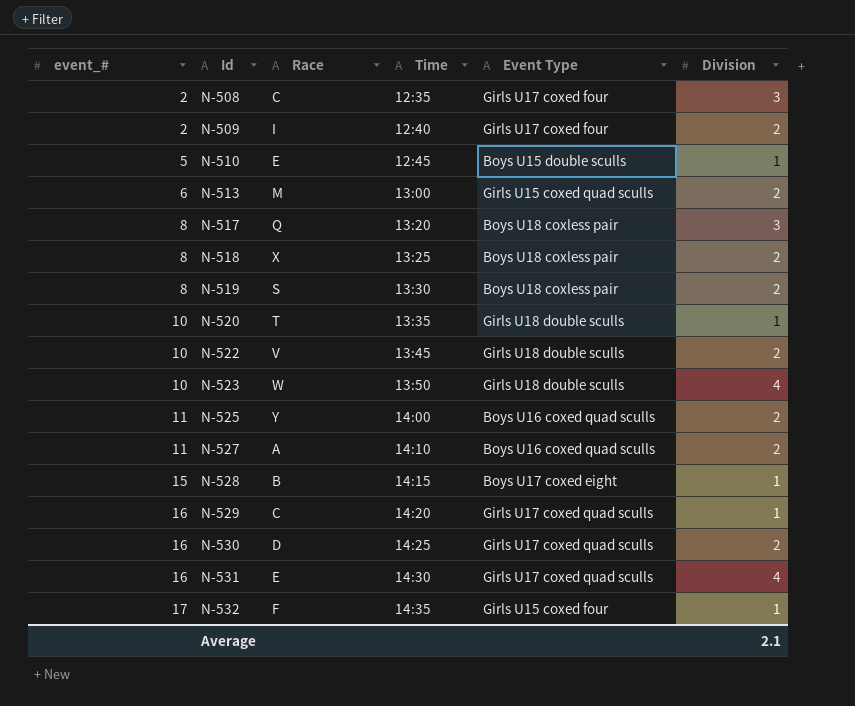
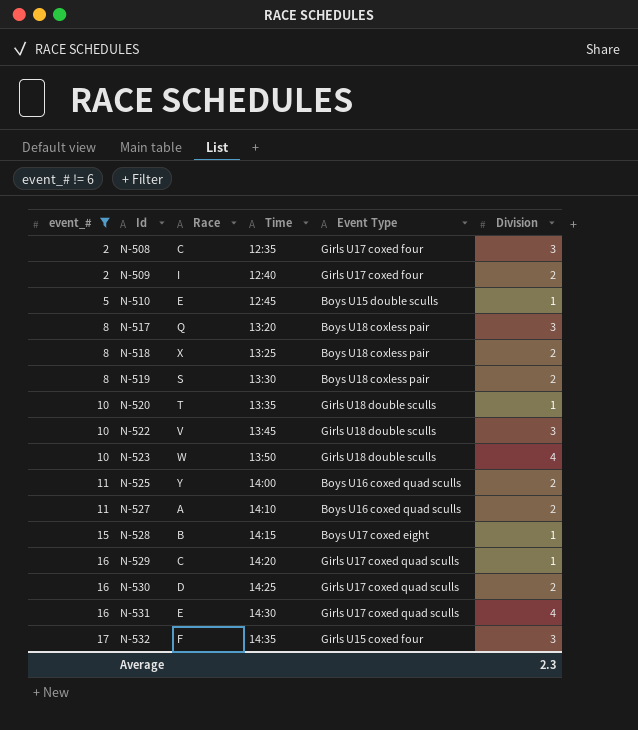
filter: none -> event_# != 6
N-522 | Division: 2 -> 3
N-532 | Division: 1 -> 3
Average | Division: 2.1 -> 2.3

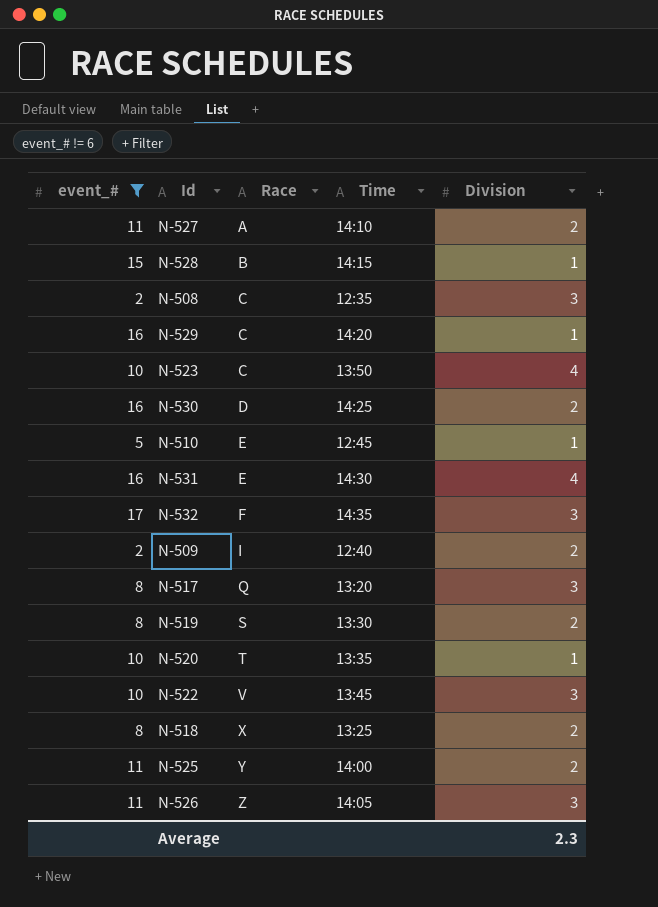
row order: event_# ascending -> Race ascending
column Event Type | position: 5 -> none
N-523 | Race: W -> C
row N-526: none -> 11 | Z | 14:05 | 3

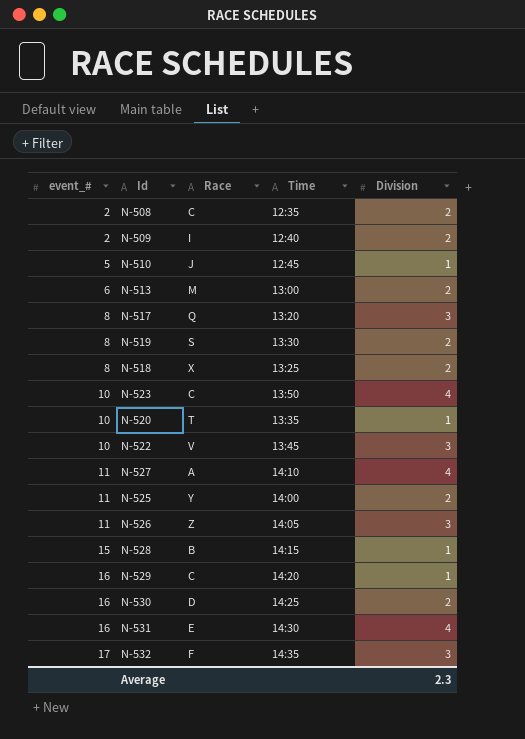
filter: event_# != 6 -> none
row order: Race ascending -> event_# ascending
N-508 | Division: 3 -> 2
N-510 | Race: E -> J
N-527 | Division: 2 -> 4

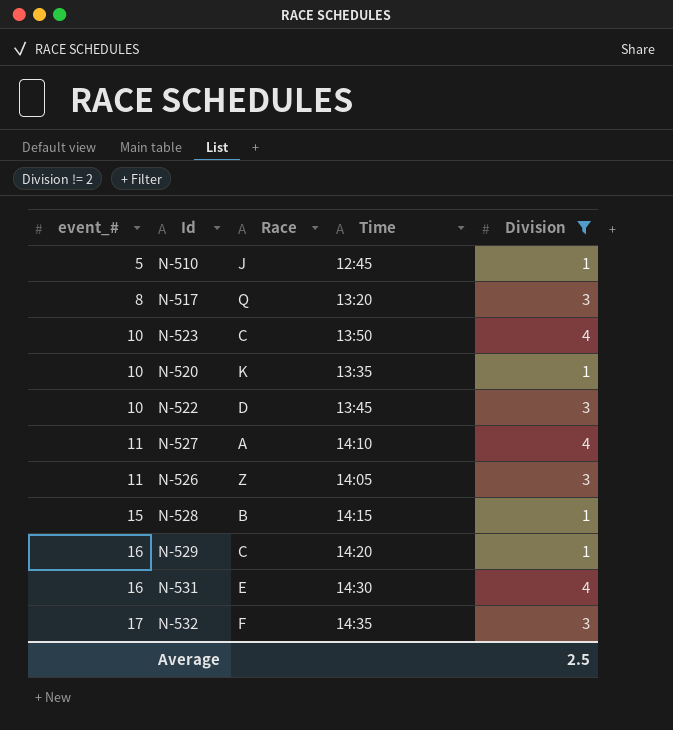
filter: none -> Division != 2
N-520 | Race: T -> K
N-522 | Race: V -> D
Average | Division: 2.3 -> 2.5

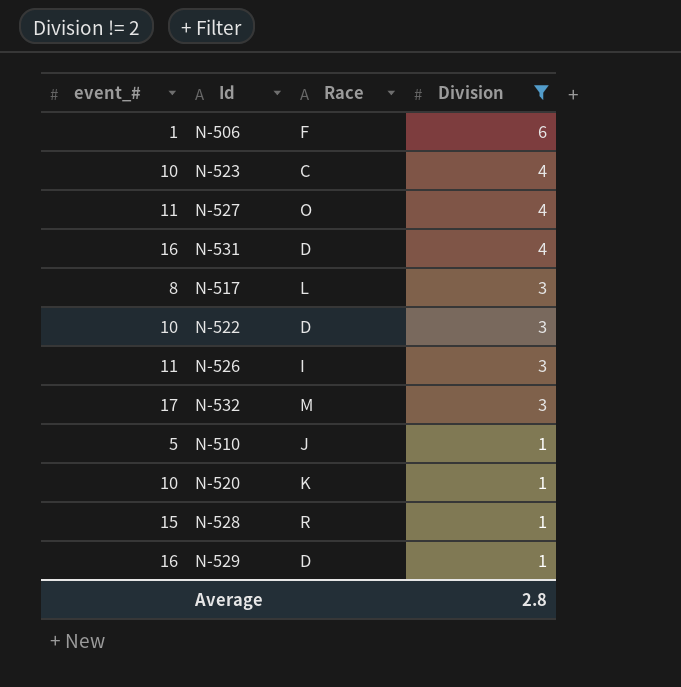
row order: event_# ascending -> Division descending
column Time | position: 4 -> none
row N-506: none -> 1 | F | 6
N-527 | Race: A -> O
N-531 | Race: E -> D
N-517 | Race: Q -> L
N-526 | Race: Z -> I
N-532 | Race: F -> M
N-528 | Race: B -> R
N-529 | Race: C -> D
Average | Division: 2.5 -> 2.8

